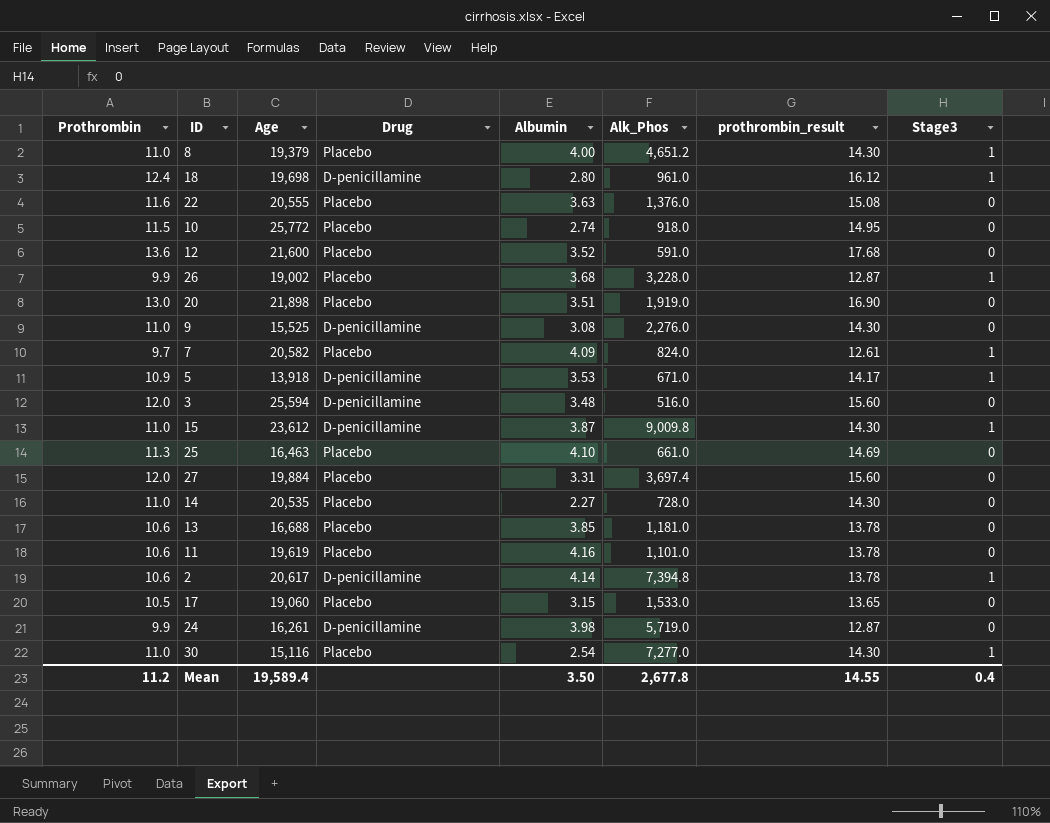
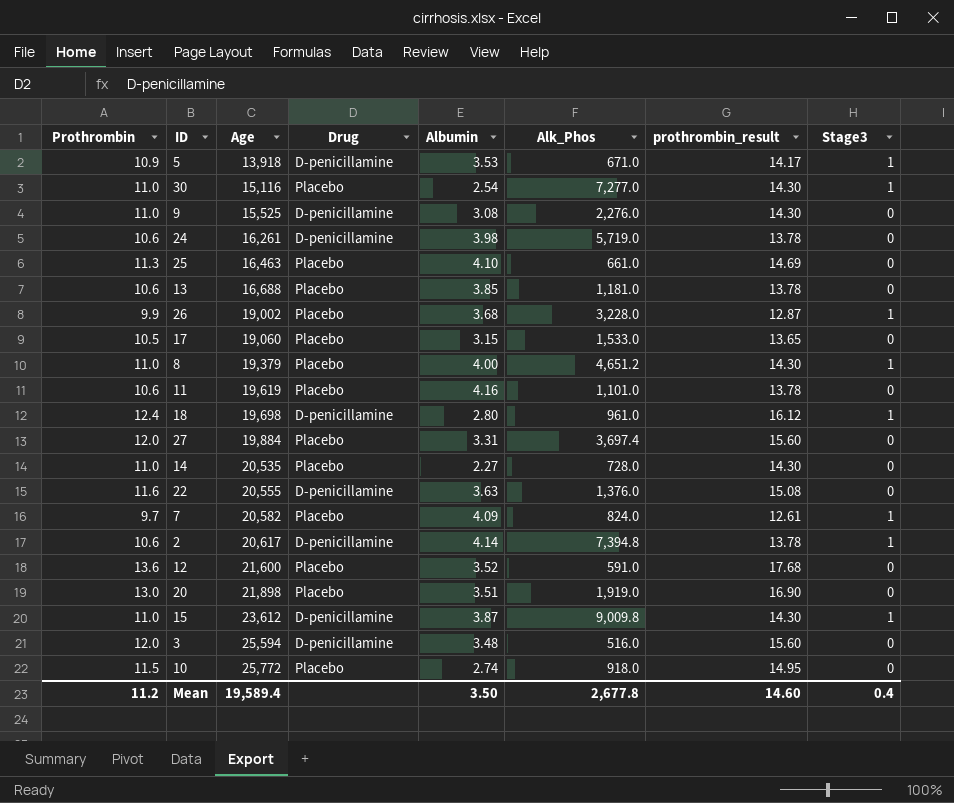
row order: none -> Age ascending
24 | Prothrombin: 9.9 -> 10.6
24 | prothrombin_result: 12.87 -> 13.78
22 | Drug: Placebo -> D-penicillamine
Mean | prothrombin_result: 14.55 -> 14.60

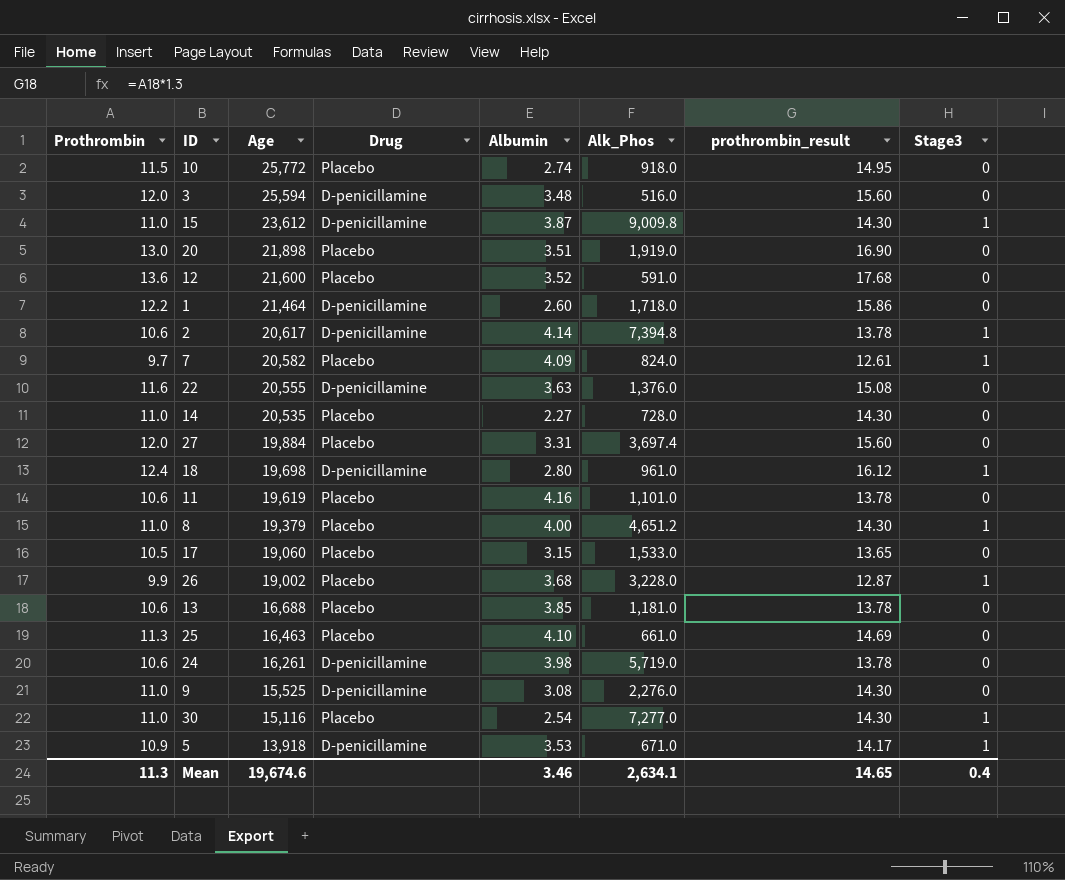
row order: Age ascending -> Age descending
row 1: none -> 12.2 | 21,464 | D-penicillamine | 2.60 | 1,718.0 | 15.86 | 0
Mean | Prothrombin: 11.2 -> 11.3
Mean | Age: 19,589.4 -> 19,674.6
Mean | Albumin: 3.50 -> 3.46
Mean | Alk_Phos: 2,677.8 -> 2,634.1
Mean | prothrombin_result: 14.60 -> 14.65

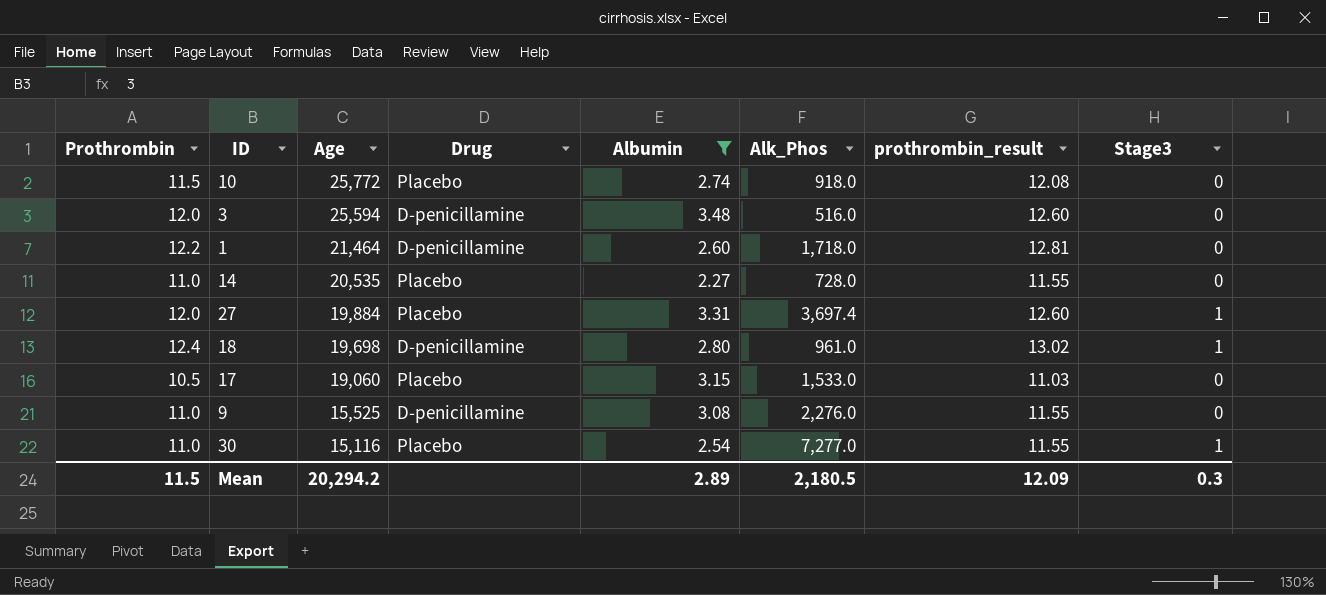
filter: none -> Albumin <= 3.48
column prothrombin_result | formula: [Prothrombin] * 1.3 -> [Prothrombin] * 1.05
27 | Stage3: 0 -> 1
Mean | Prothrombin: 11.3 -> 11.5
Mean | Age: 19,674.6 -> 20,294.2
Mean | Albumin: 3.46 -> 2.89
Mean | Alk_Phos: 2,634.1 -> 2,180.5
Mean | prothrombin_result: 14.65 -> 12.09
Mean | Stage3: 0.4 -> 0.3

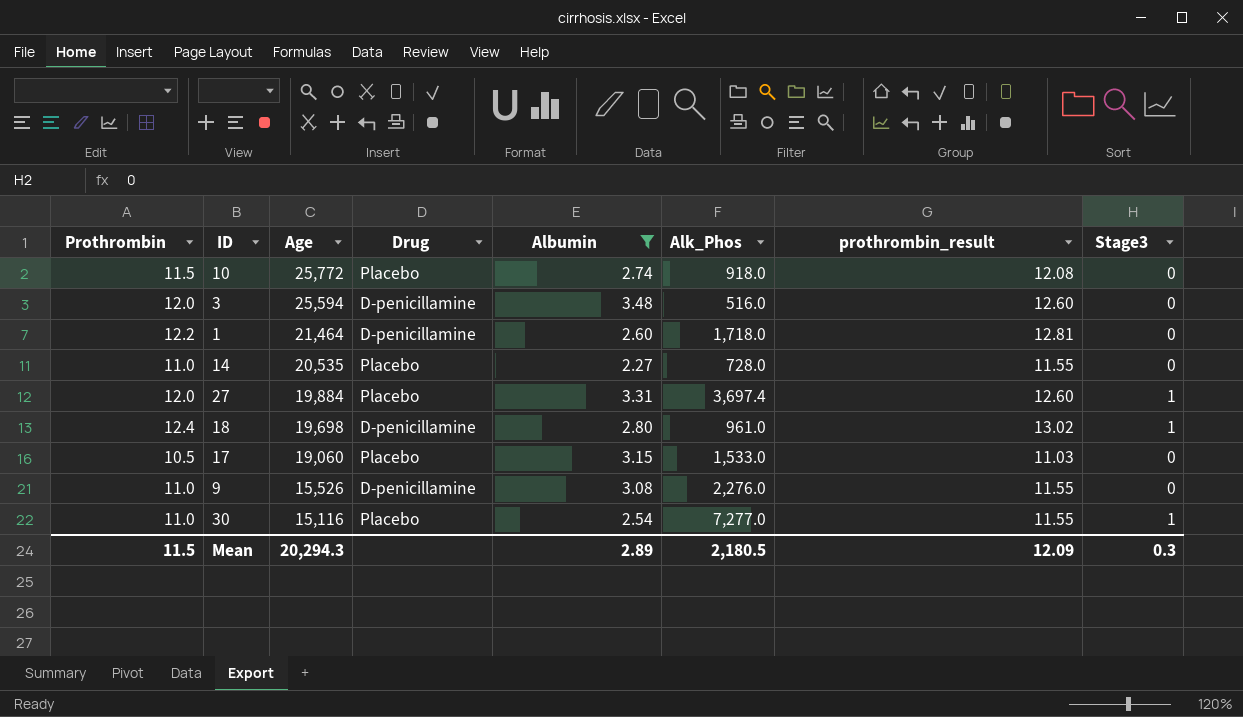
9 | Age: 15,525 -> 15,526
Mean | Age: 20,294.2 -> 20,294.3

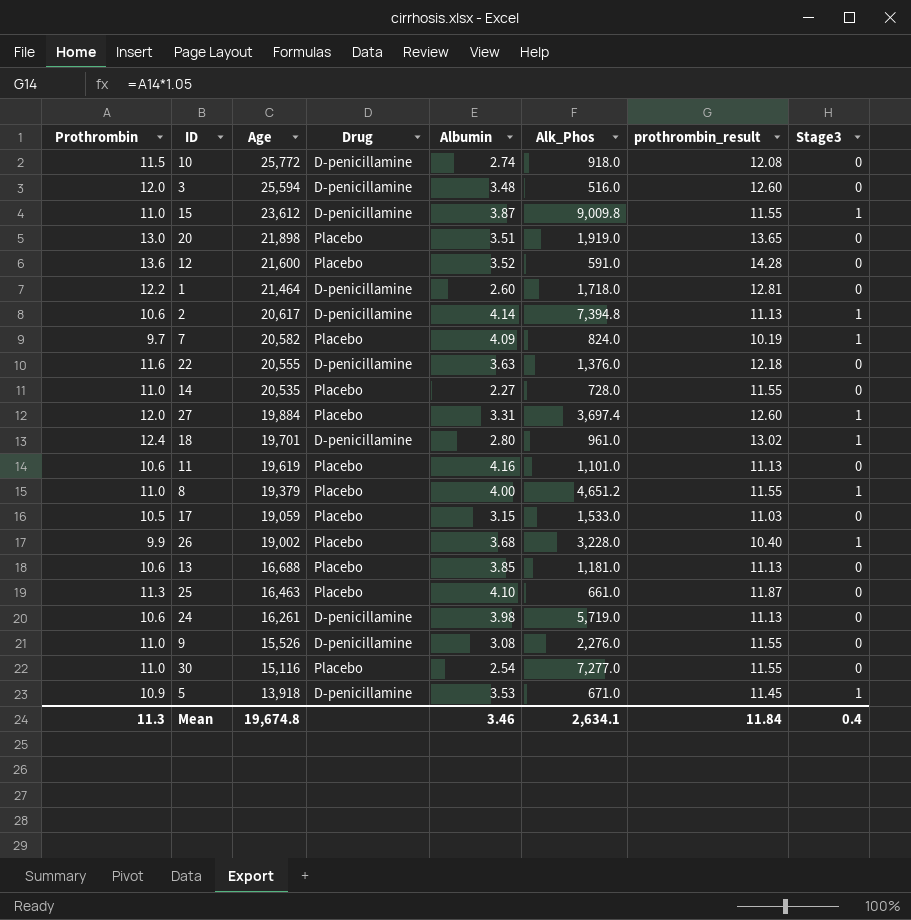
filter: Albumin <= 3.48 -> none
10 | Drug: Placebo -> D-penicillamine
18 | Age: 19,698 -> 19,701
17 | Age: 19,060 -> 19,059
30 | Stage3: 1 -> 0
Mean | Prothrombin: 11.5 -> 11.3
Mean | Age: 20,294.3 -> 19,674.8
Mean | Albumin: 2.89 -> 3.46
Mean | Alk_Phos: 2,180.5 -> 2,634.1
Mean | prothrombin_result: 12.09 -> 11.84
Mean | Stage3: 0.3 -> 0.4

